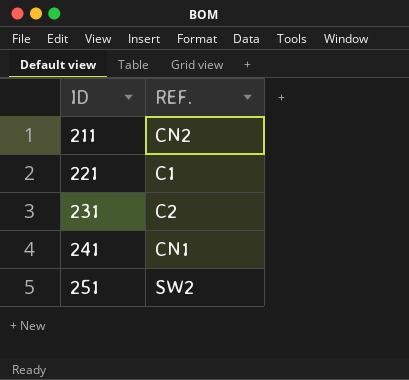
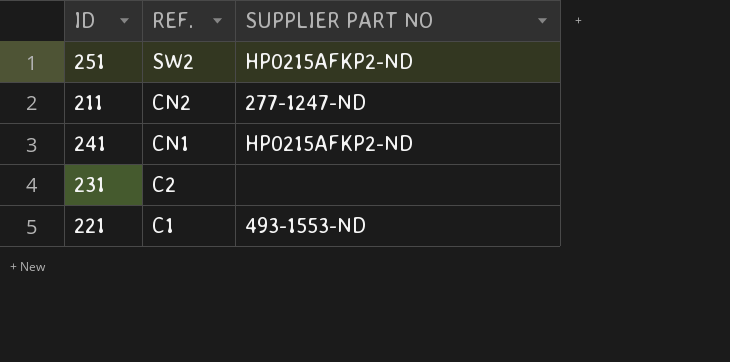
row order: ID ascending -> REF. descending
column SUPPLIER PART NO | position: none -> 3

